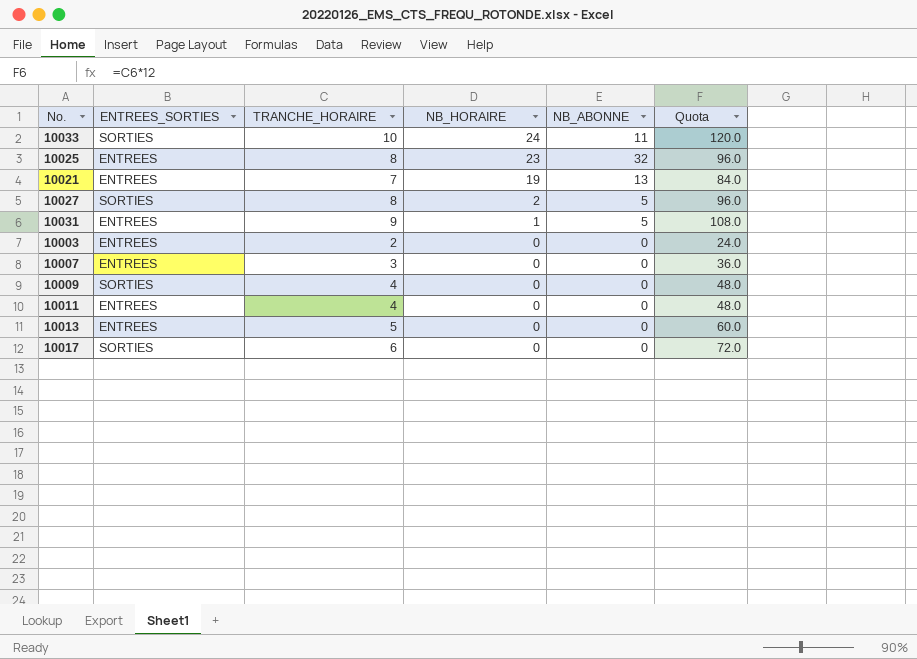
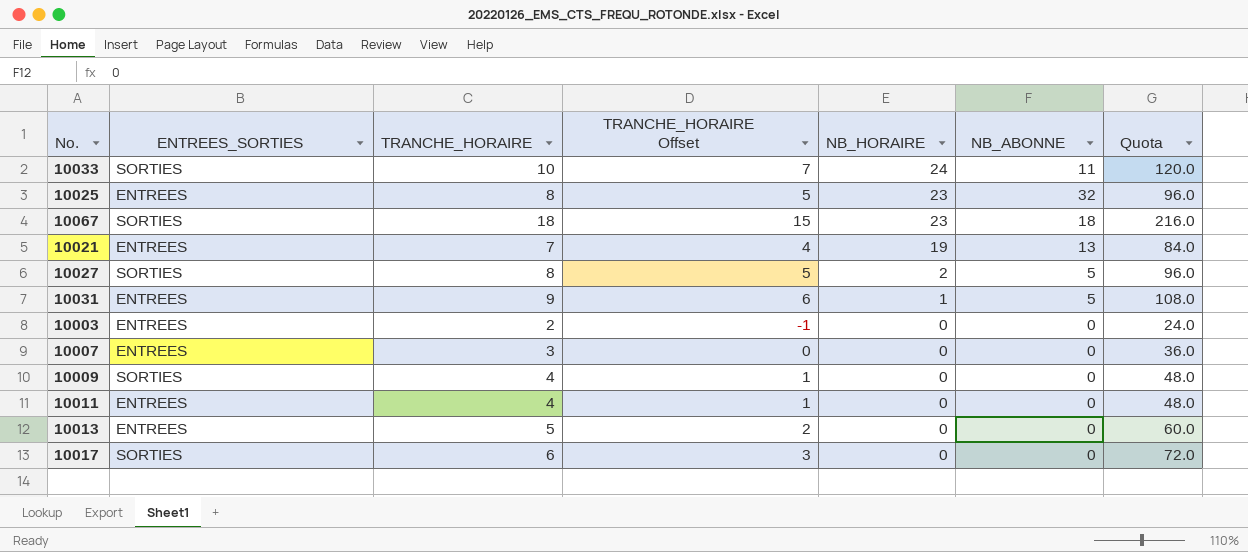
column TRANCHE_HORAIRE Offset | formula: none -> [TRANCHE_HORAIRE] - 3
row 10067: none -> SORTIES | 18 | 15 | 23 | 18 | 216.0

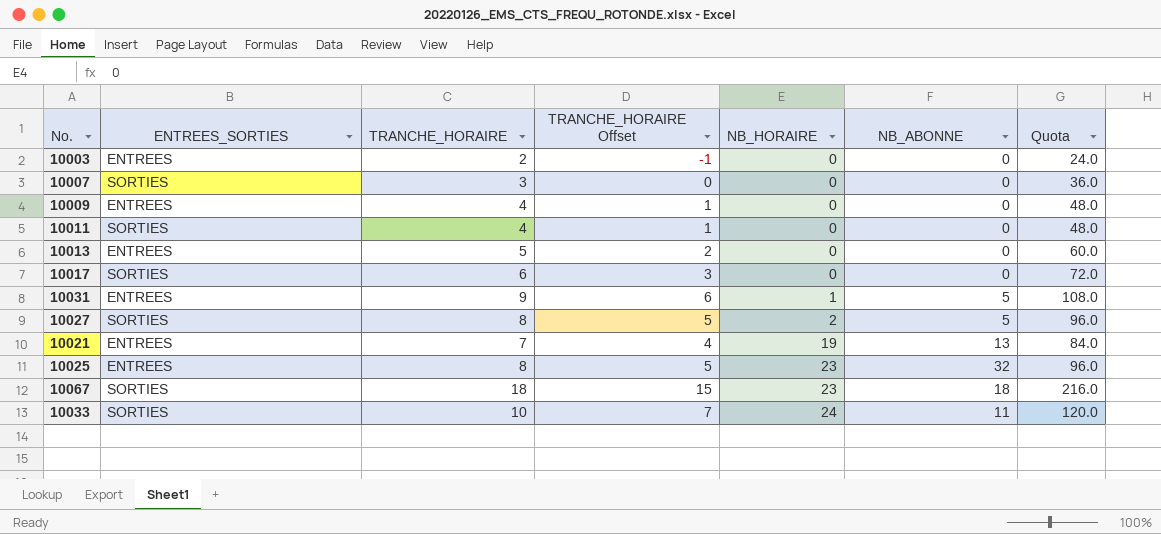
row order: NB_HORAIRE descending -> NB_HORAIRE ascending
10007 | ENTREES_SORTIES: ENTREES -> SORTIES
10009 | ENTREES_SORTIES: SORTIES -> ENTREES
10011 | ENTREES_SORTIES: ENTREES -> SORTIES

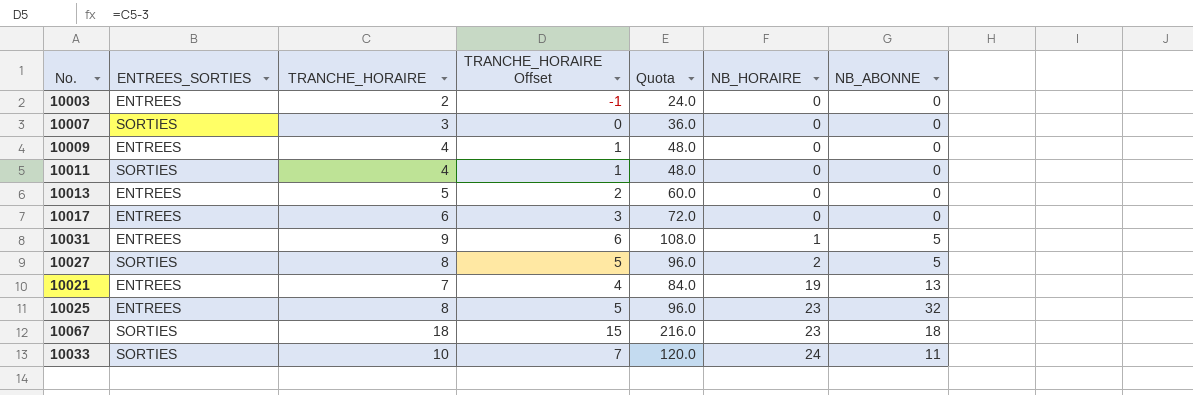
column Quota | position: 7 -> 5
10017 | ENTREES_SORTIES: SORTIES -> ENTREES

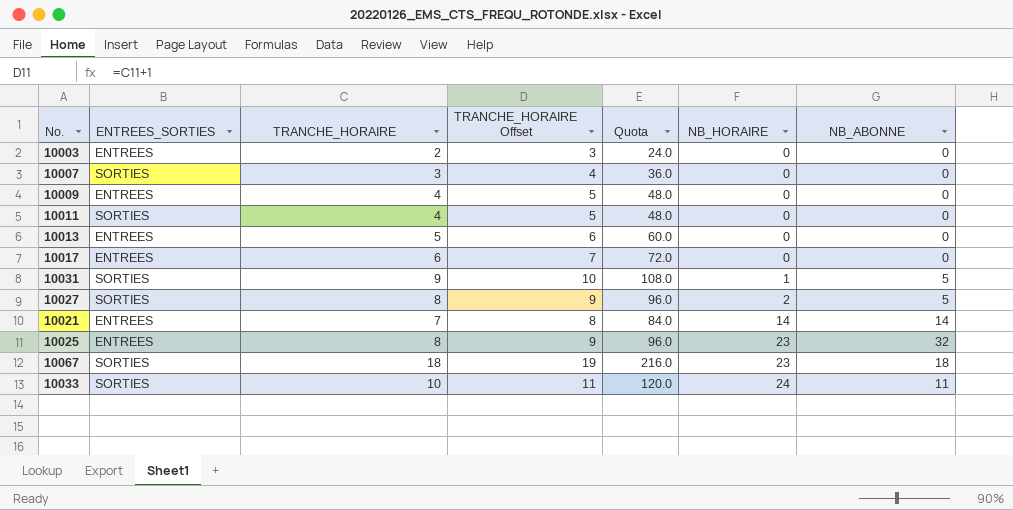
column TRANCHE_HORAIRE Offset | formula: [TRANCHE_HORAIRE] - 3 -> [TRANCHE_HORAIRE] + 1
10031 | ENTREES_SORTIES: ENTREES -> SORTIES
10021 | NB_HORAIRE: 19 -> 14
10021 | NB_ABONNE: 13 -> 14

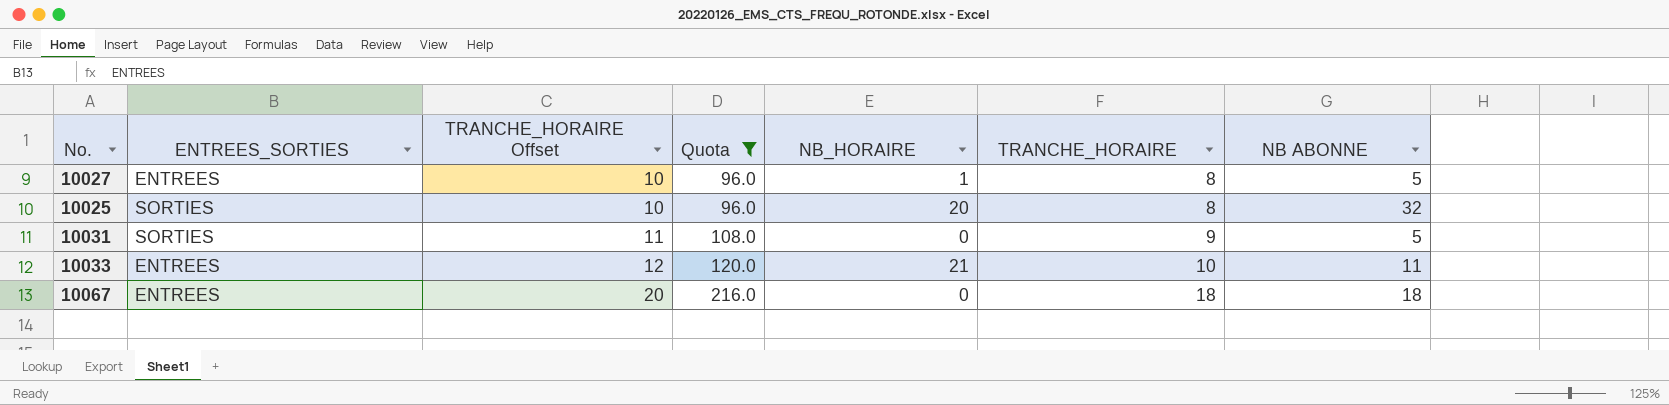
filter: none -> Quota >= 96.0
row order: NB_HORAIRE ascending -> TRANCHE_HORAIRE Offset ascending
column TRANCHE_HORAIRE Offset | formula: [TRANCHE_HORAIRE] + 1 -> [TRANCHE_HORAIRE] + 2
column TRANCHE_HORAIRE | position: 3 -> 6
column name: NB_ABONNE -> NB ABONNE
10027 | ENTREES_SORTIES: SORTIES -> ENTREES
10027 | NB_HORAIRE: 2 -> 1
10025 | ENTREES_SORTIES: ENTREES -> SORTIES
10025 | NB_HORAIRE: 23 -> 20
10031 | NB_HORAIRE: 1 -> 0
10033 | ENTREES_SORTIES: SORTIES -> ENTREES
10033 | NB_HORAIRE: 24 -> 21
10067 | ENTREES_SORTIES: SORTIES -> ENTREES
10067 | NB_HORAIRE: 23 -> 0

